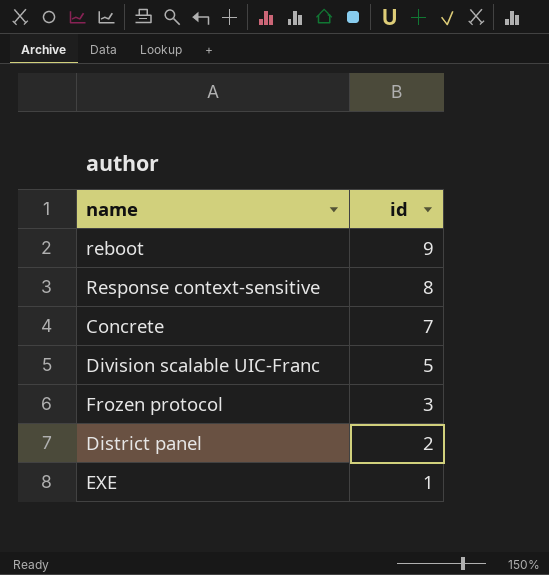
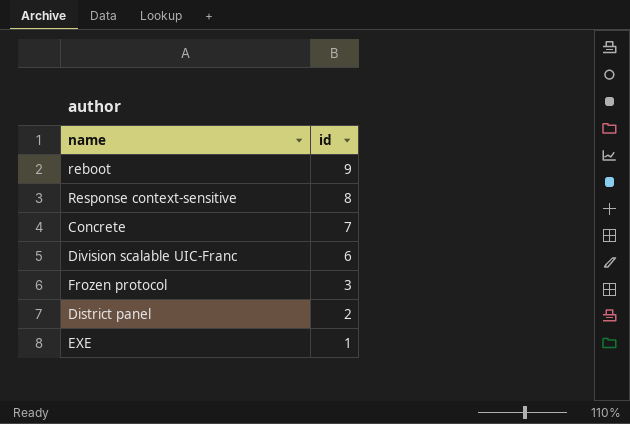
Division scalable UIC-Franc | id: 5 -> 6

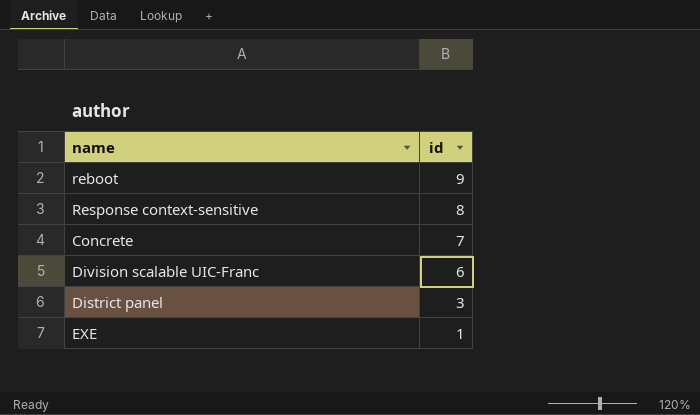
row Frozen protocol: 3 -> none
District panel | id: 2 -> 3

